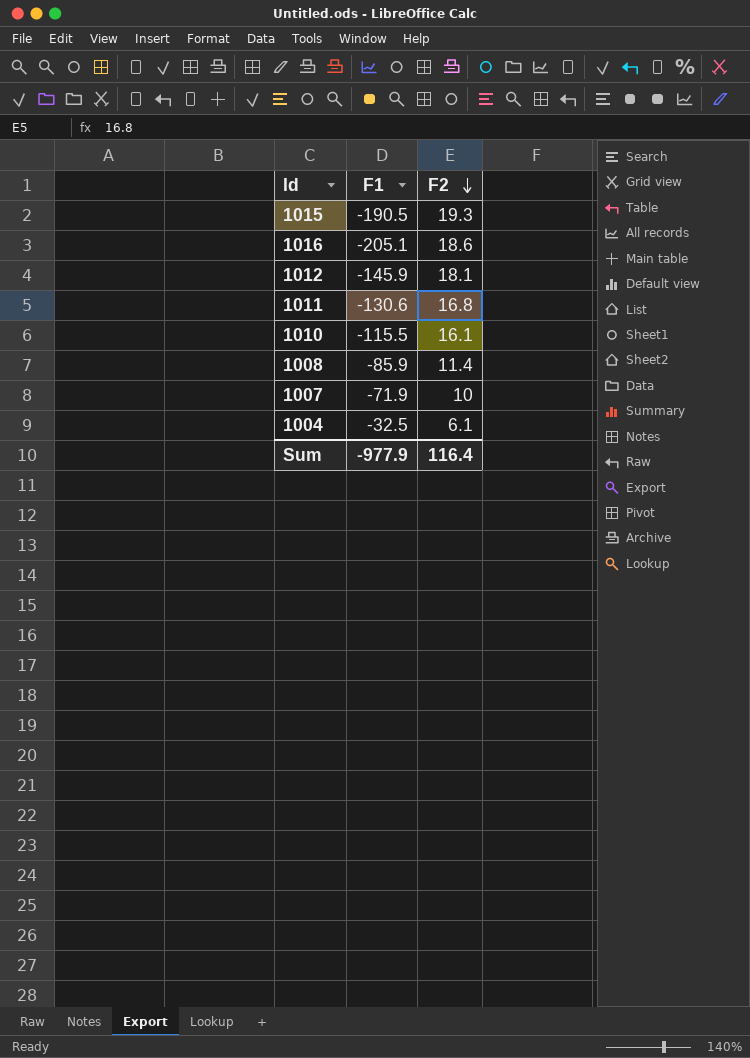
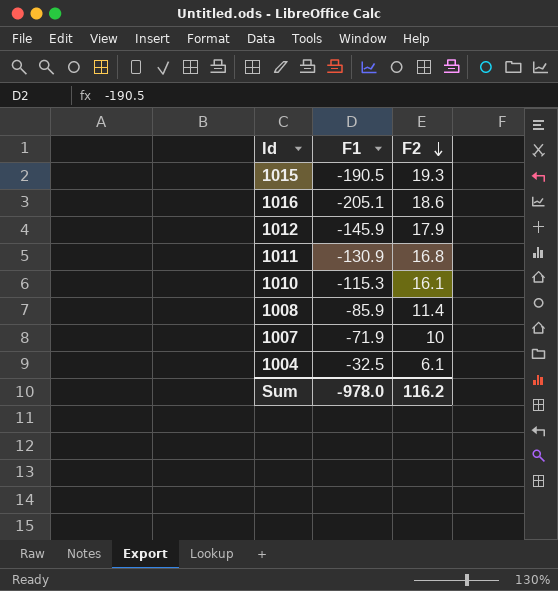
1012 | F2: 18.1 -> 17.9
1011 | F1: -130.6 -> -130.9
1010 | F1: -115.5 -> -115.3
Sum | F1: -977.9 -> -978.0
Sum | F2: 116.4 -> 116.2

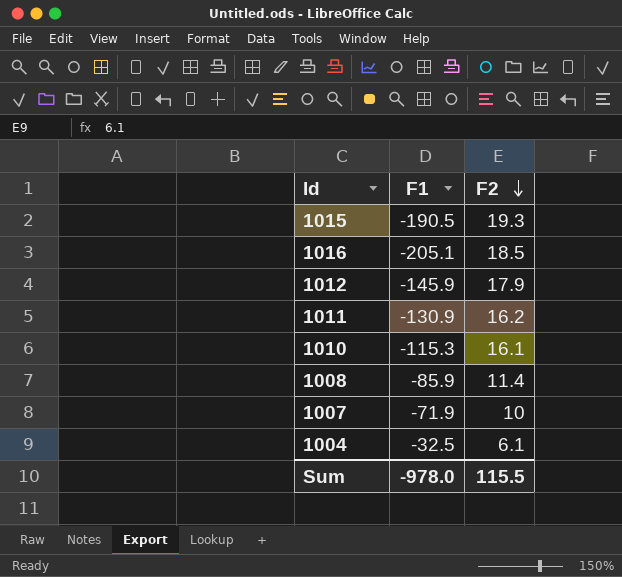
1016 | F2: 18.6 -> 18.5
1011 | F2: 16.8 -> 16.2
Sum | F2: 116.2 -> 115.5

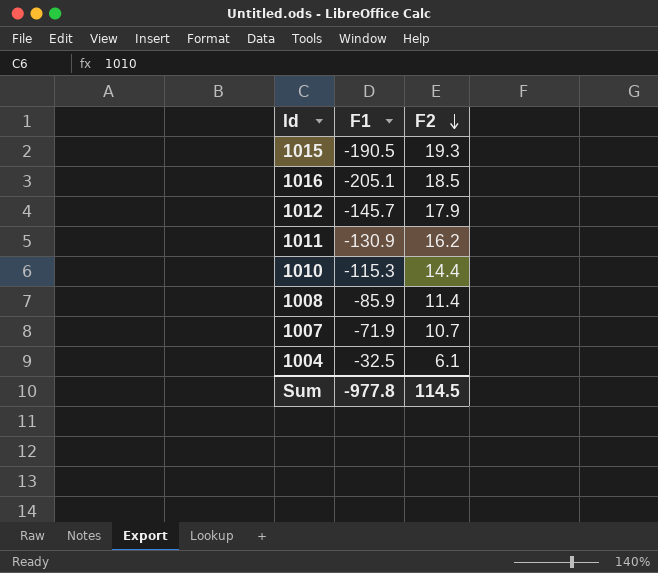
1012 | F1: -145.9 -> -145.7
1010 | F2: 16.1 -> 14.4
1007 | F2: 10 -> 10.7
Sum | F1: -978.0 -> -977.8
Sum | F2: 115.5 -> 114.5

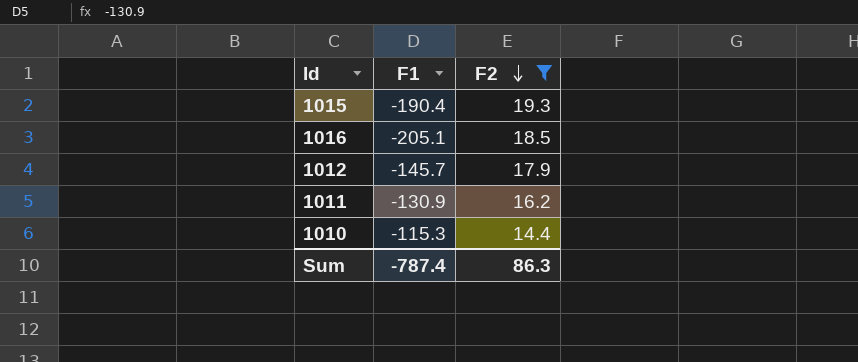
filter: none -> F2 >= 14.4
1015 | F1: -190.5 -> -190.4
Sum | F1: -977.8 -> -787.4
Sum | F2: 114.5 -> 86.3

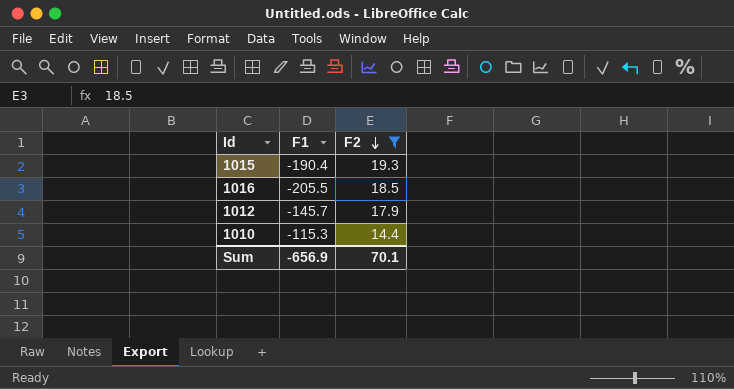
row 1011: -130.9 | 16.2 -> none
1016 | F1: -205.1 -> -205.5
Sum | F1: -787.4 -> -656.9
Sum | F2: 86.3 -> 70.1

